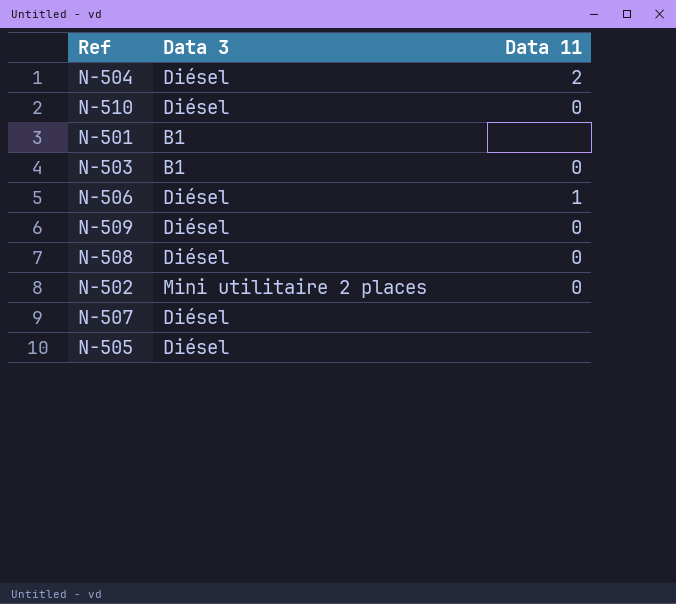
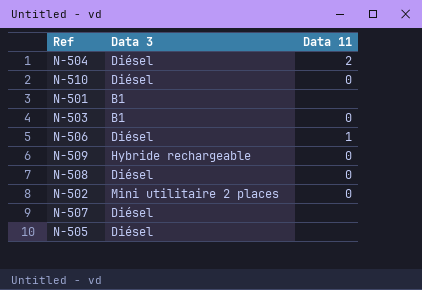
N-509 | Data 3: Diésel -> Hybride rechargeable

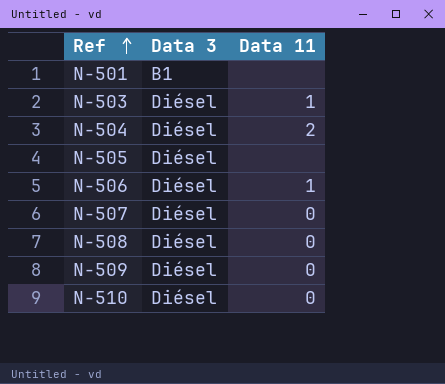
row order: none -> Ref ascending
row N-502: Mini utilitaire 2 places | 0 -> none
N-503 | Data 3: B1 -> Diésel
N-503 | Data 11: 0 -> 1
N-507 | Data 11: none -> 0
N-509 | Data 3: Hybride rechargeable -> Diésel

